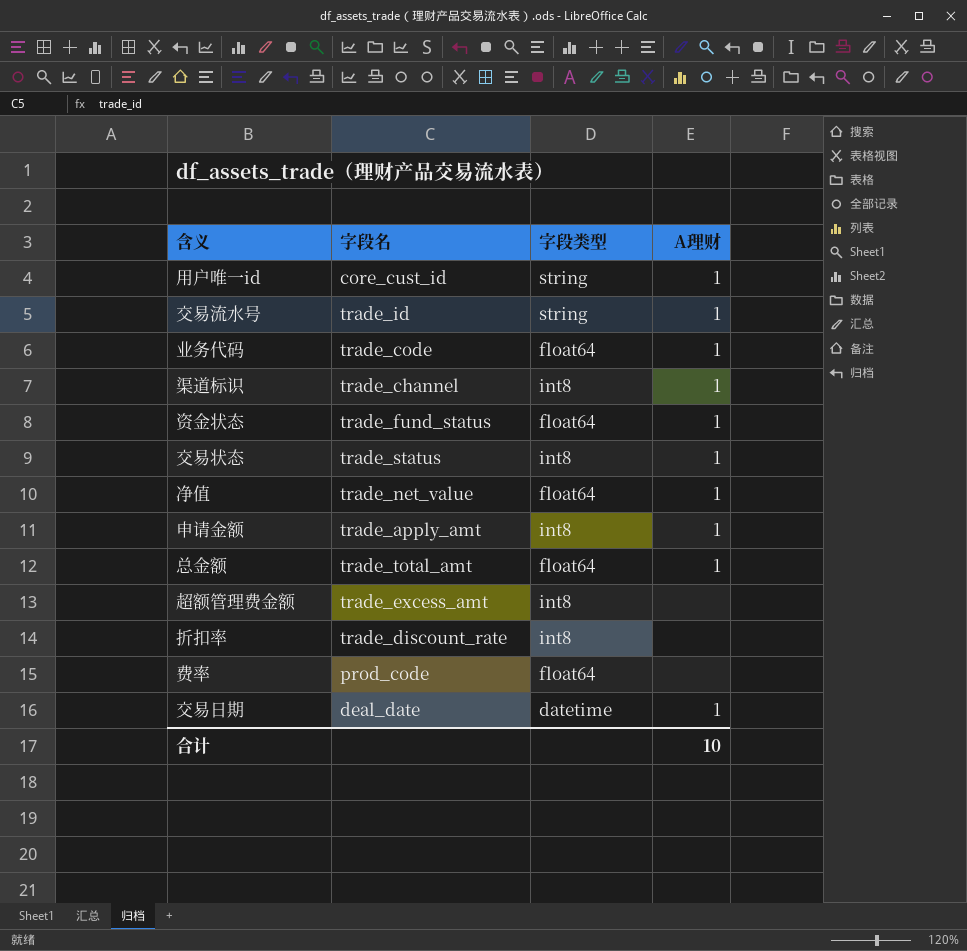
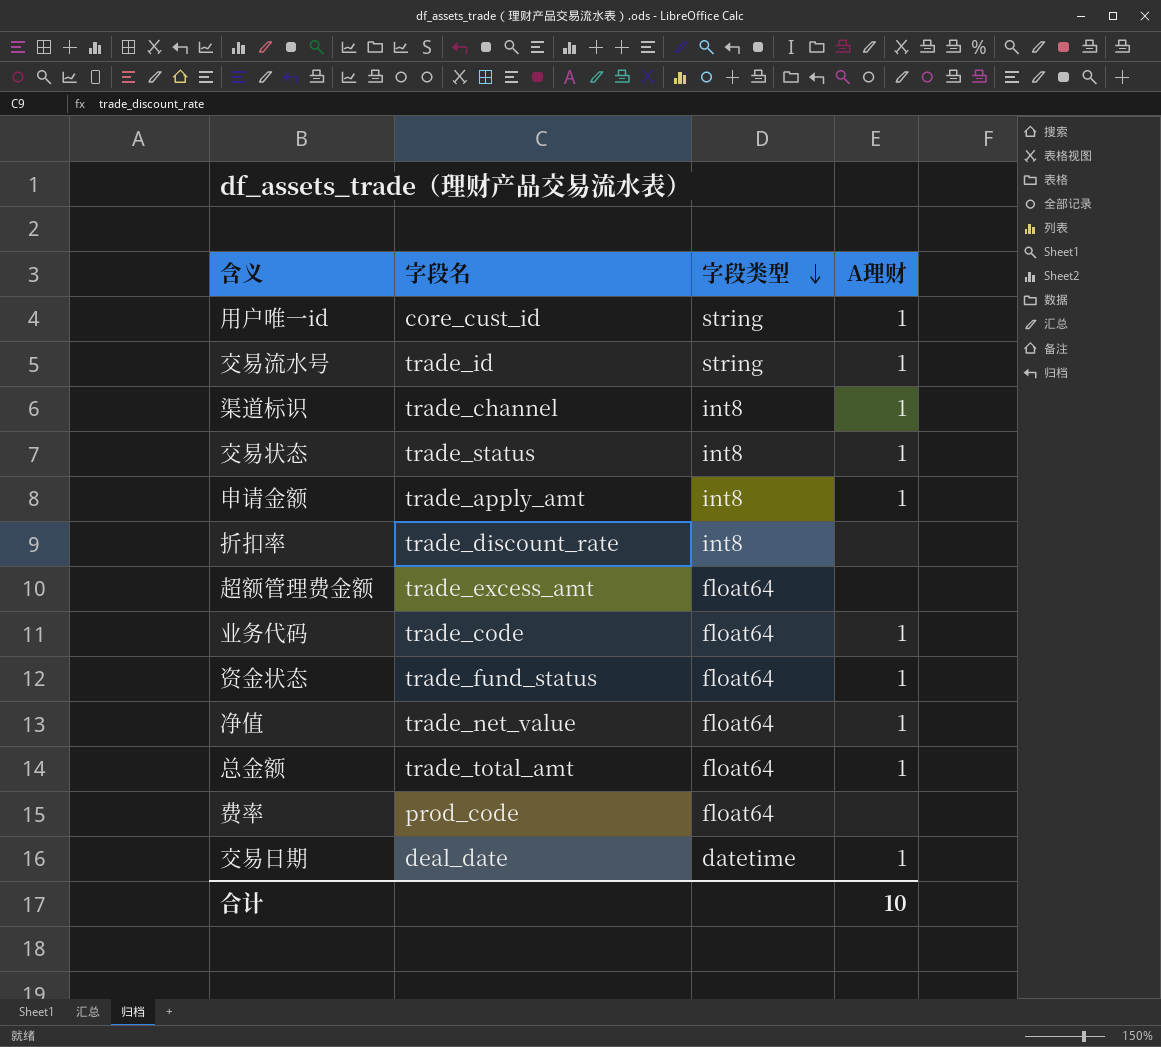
row order: none -> 字段类型 descending
超额管理费金额 | 字段类型: int8 -> float64

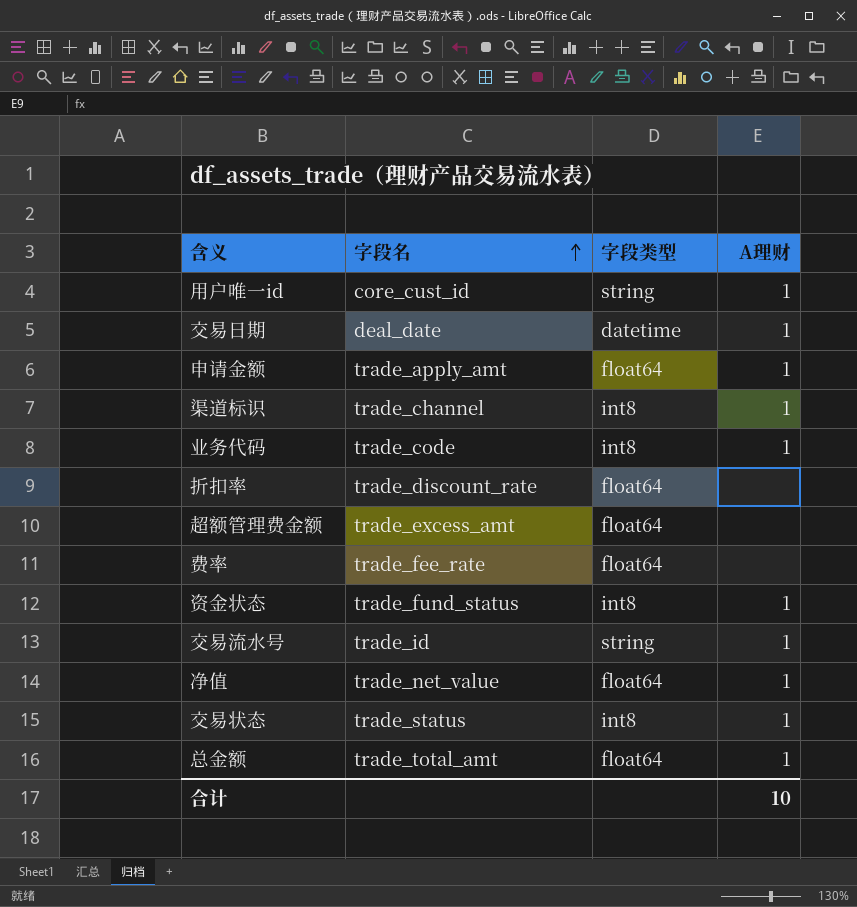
row order: 字段类型 descending -> 字段名 ascending
申请金额 | 字段类型: int8 -> float64
业务代码 | 字段类型: float64 -> int8
折扣率 | 字段类型: int8 -> float64
费率 | 字段名: prod_code -> trade_fee_rate
资金状态 | 字段类型: float64 -> int8

